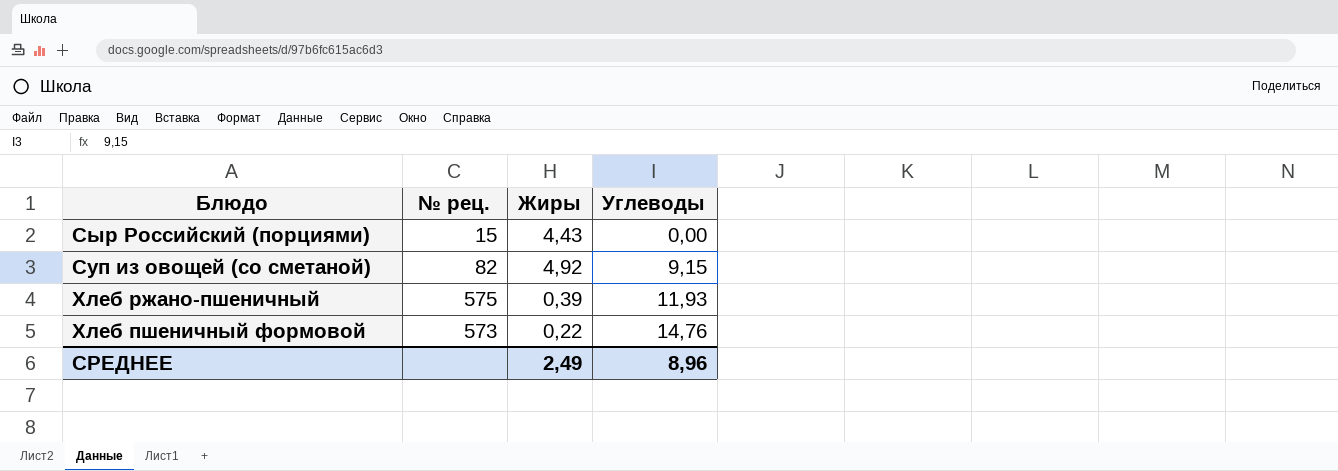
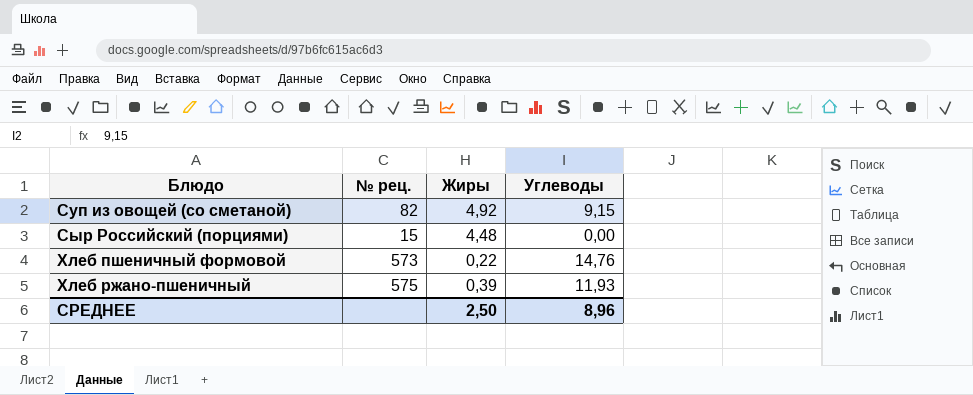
row order: Углеводы ascending -> Блюдо ascending
Сыр Российский (порциями) | Жиры: 4,43 -> 4,48
СРЕДНЕЕ | Жиры: 2,49 -> 2,50

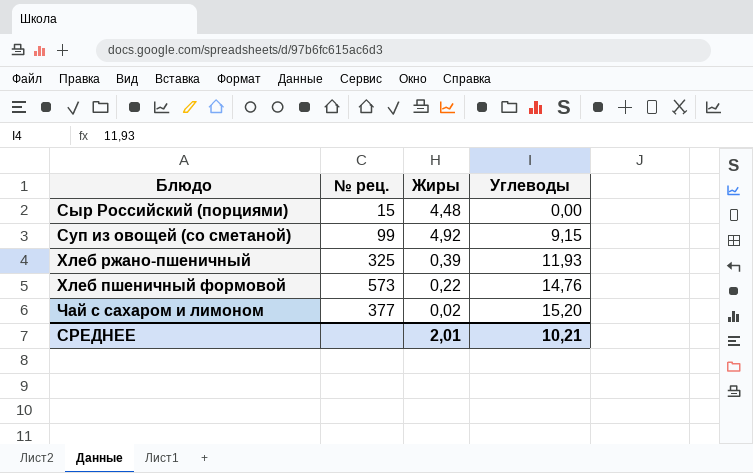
row order: Блюдо ascending -> Углеводы ascending
Суп из овощей (со сметаной) | № рец.: 82 -> 99
Хлеб ржано-пшеничный | № рец.: 575 -> 325
row Чай с сахаром и лимоном: none -> 377 | 0,02 | 15,20
СРЕДНЕЕ | Жиры: 2,50 -> 2,01
СРЕДНЕЕ | Углеводы: 8,96 -> 10,21

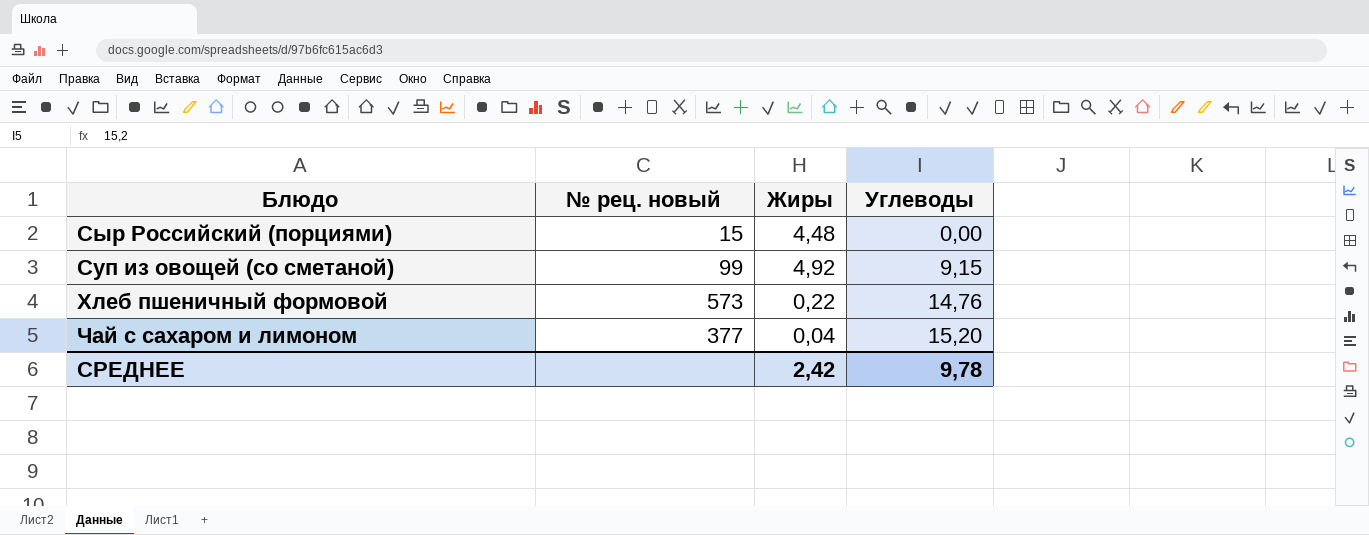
column name: № рец. -> № рец. новый
row Хлеб ржано-пшеничный: 325 | 0,39 | 11,93 -> none
Чай с сахаром и лимоном | Жиры: 0,02 -> 0,04
СРЕДНЕЕ | Жиры: 2,01 -> 2,42
СРЕДНЕЕ | Углеводы: 10,21 -> 9,78

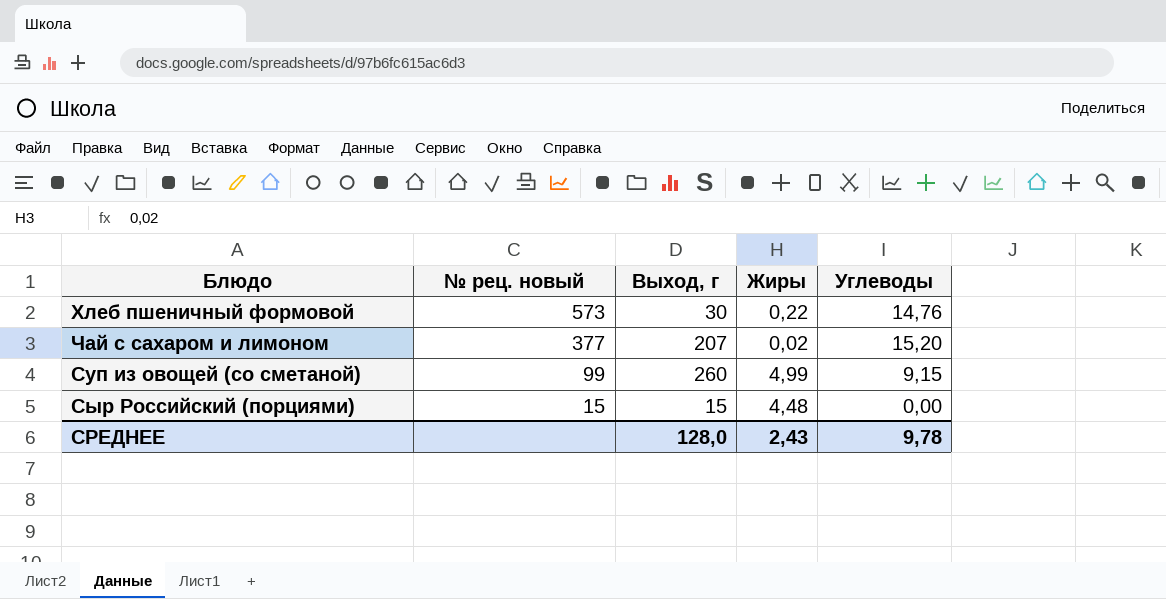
row order: Углеводы ascending -> № рец. новый descending
column Выход, г | position: none -> 3
Чай с сахаром и лимоном | Жиры: 0,04 -> 0,02
Суп из овощей (со сметаной) | Жиры: 4,92 -> 4,99
СРЕДНЕЕ | Жиры: 2,42 -> 2,43

